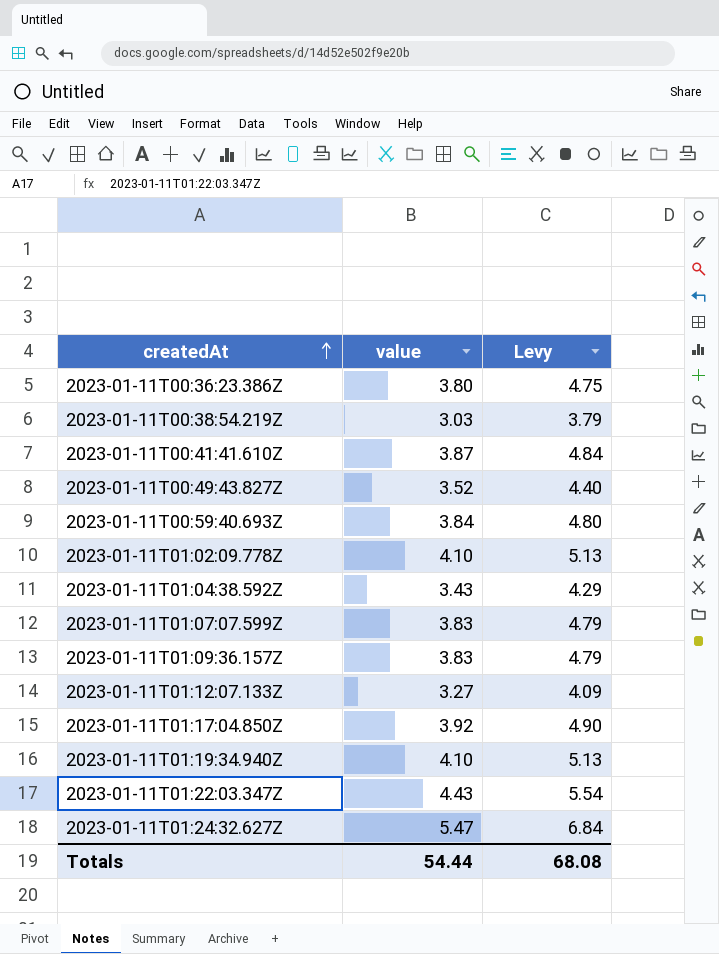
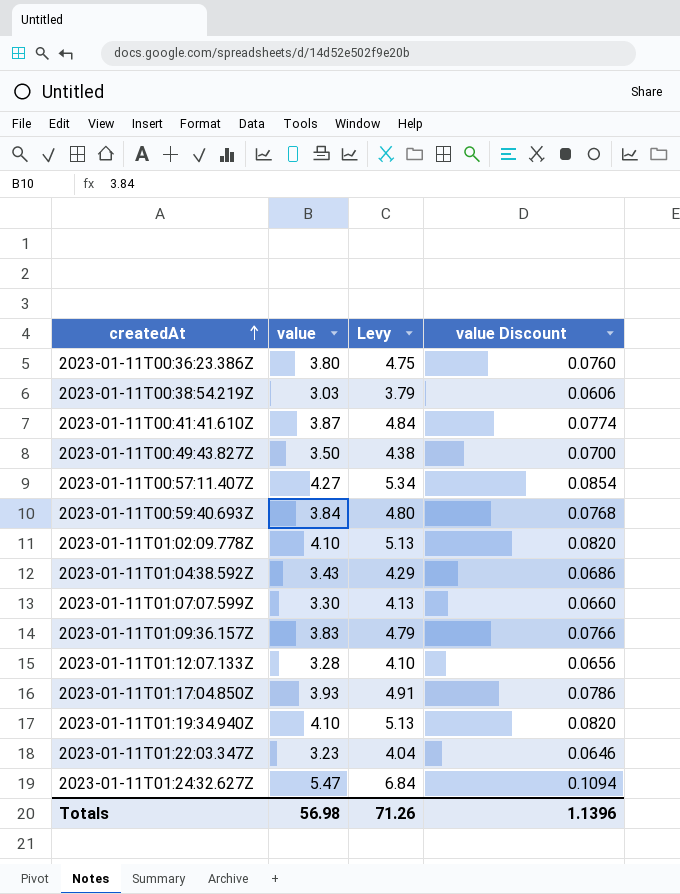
column value Discount | formula: none -> [value] * 0.02
2023-01-11T00:49:43.827Z | value: 3.52 -> 3.50
2023-01-11T00:49:43.827Z | Levy: 4.40 -> 4.38
row 2023-01-11T00:57:11.407Z: none -> 4.27 | 5.34 | 0.0854
2023-01-11T01:07:07.599Z | value: 3.83 -> 3.30
2023-01-11T01:07:07.599Z | Levy: 4.79 -> 4.13
2023-01-11T01:12:07.133Z | value: 3.27 -> 3.28
2023-01-11T01:12:07.133Z | Levy: 4.09 -> 4.10
2023-01-11T01:17:04.850Z | value: 3.92 -> 3.93
2023-01-11T01:17:04.850Z | Levy: 4.90 -> 4.91
2023-01-11T01:22:03.347Z | value: 4.43 -> 3.23
2023-01-11T01:22:03.347Z | Levy: 5.54 -> 4.04
Totals | value: 54.44 -> 56.98
Totals | Levy: 68.08 -> 71.26

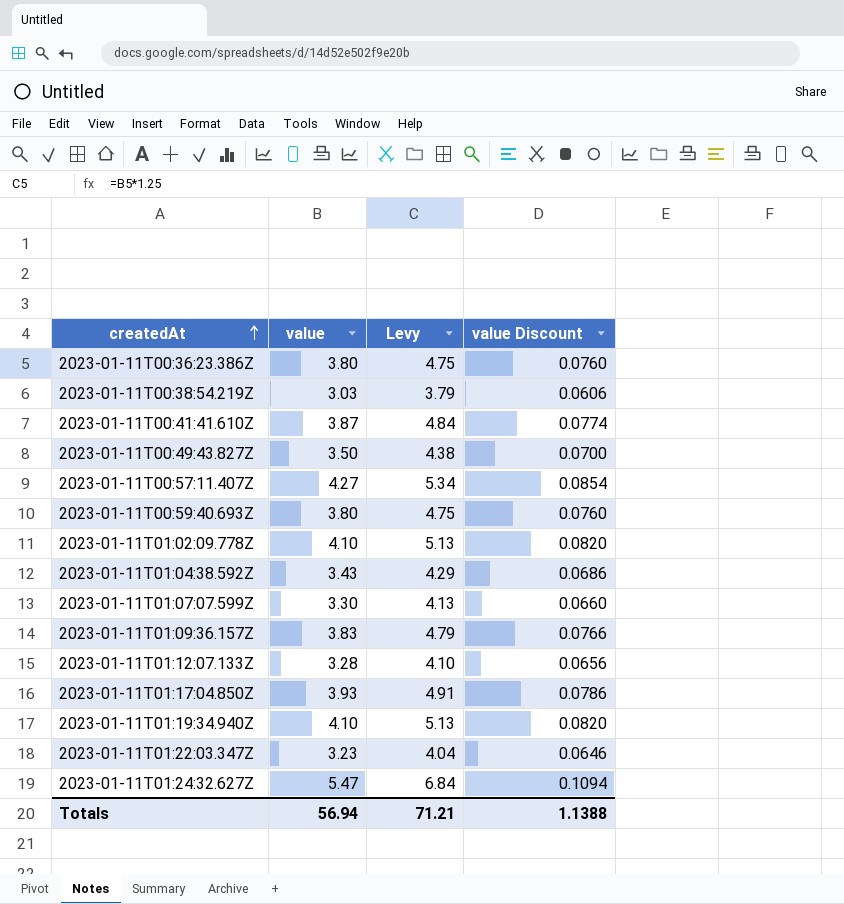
2023-01-11T00:59:40.693Z | value: 3.84 -> 3.80
2023-01-11T00:59:40.693Z | Levy: 4.80 -> 4.75
2023-01-11T00:59:40.693Z | value Discount: 0.0768 -> 0.0760
Totals | value: 56.98 -> 56.94
Totals | Levy: 71.26 -> 71.21
Totals | value Discount: 1.1396 -> 1.1388

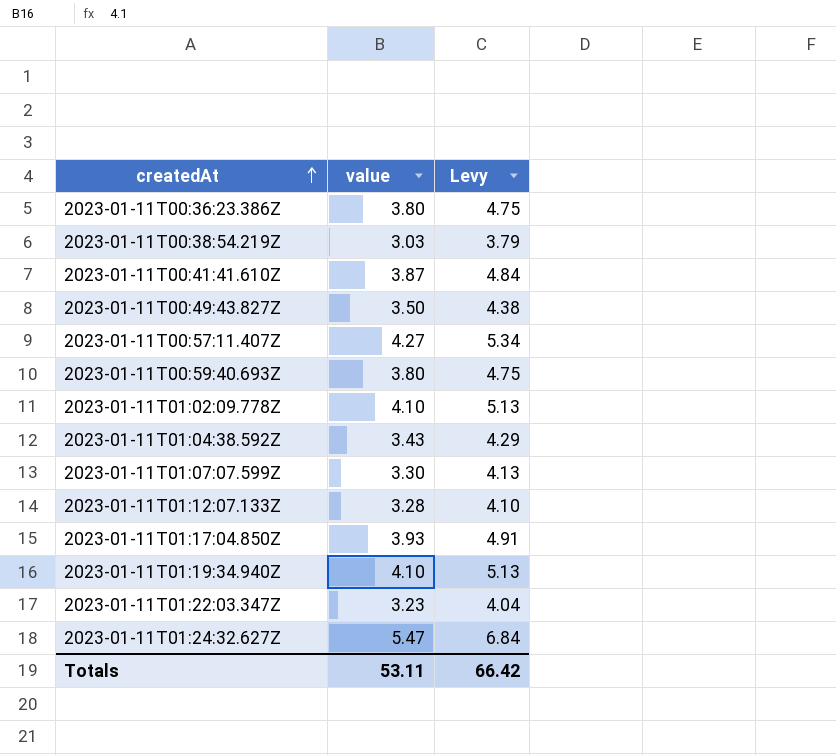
column value Discount | formula: [value] * 0.02 -> none
row 2023-01-11T01:09:36.157Z: 3.83 | 4.79 | 0.0766 -> none
Totals | value: 56.94 -> 53.11
Totals | Levy: 71.21 -> 66.42

